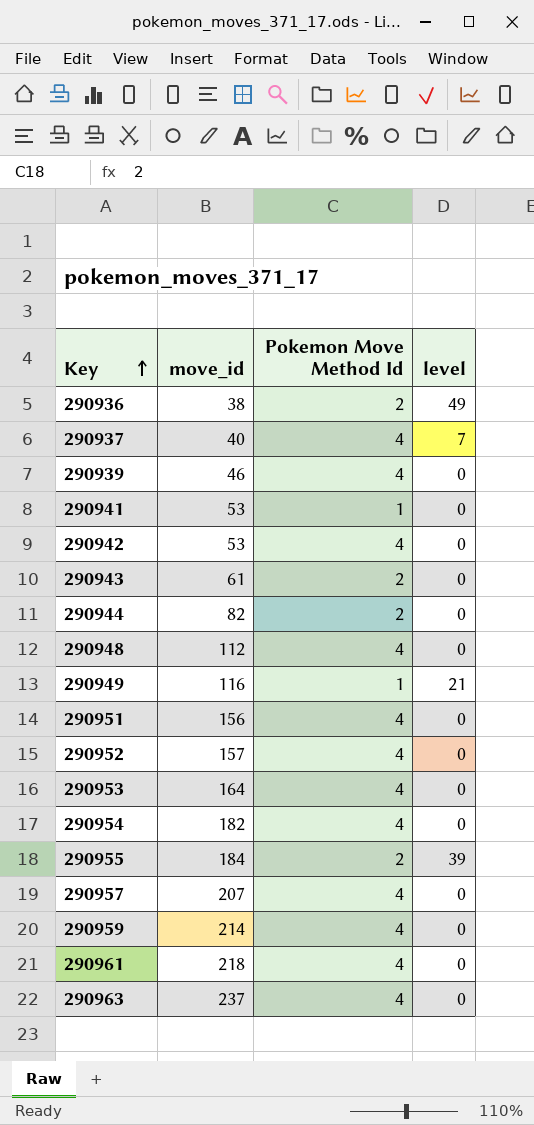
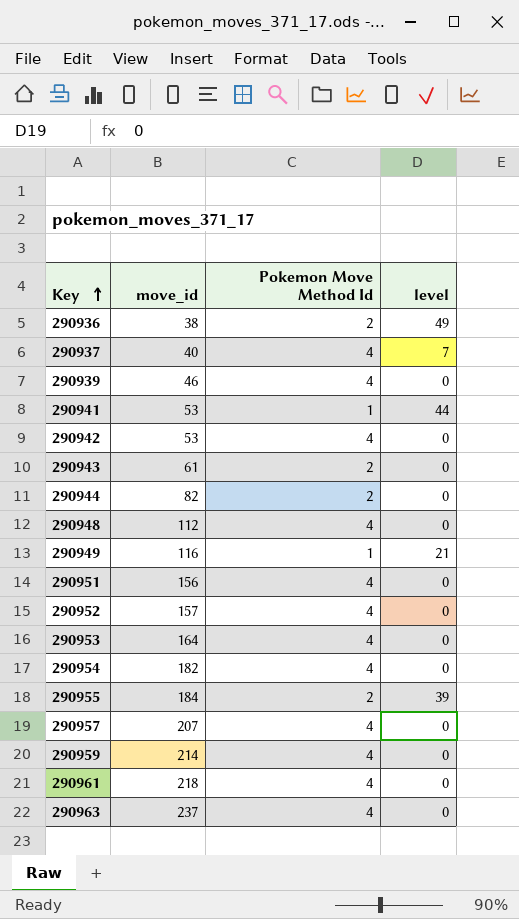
290941 | level: 0 -> 44

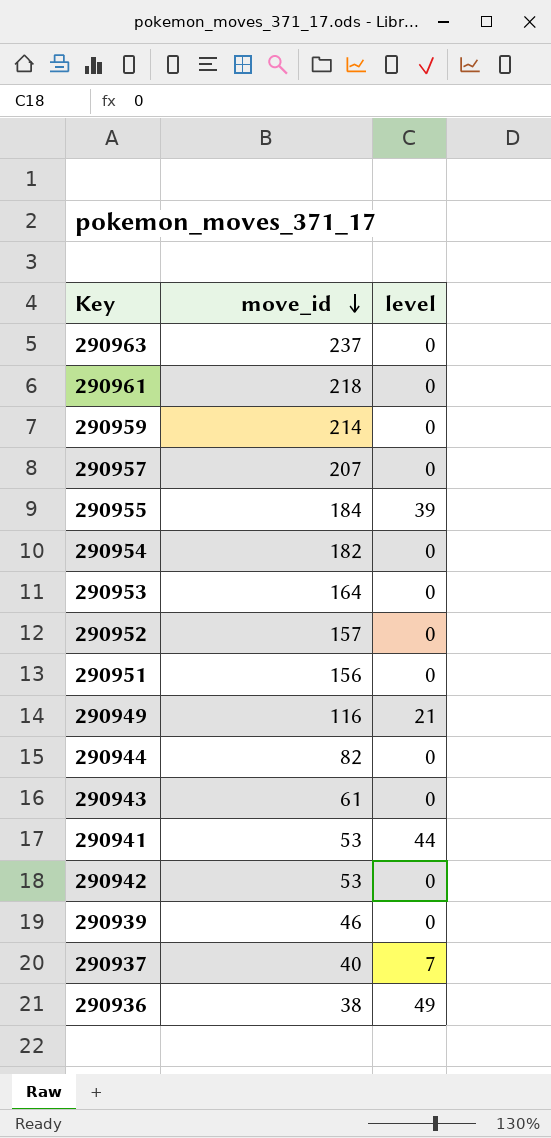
row order: Key ascending -> move_id descending
column Pokemon Move Method Id | position: 3 -> none
row 290948: 112 | 4 | 0 -> none

